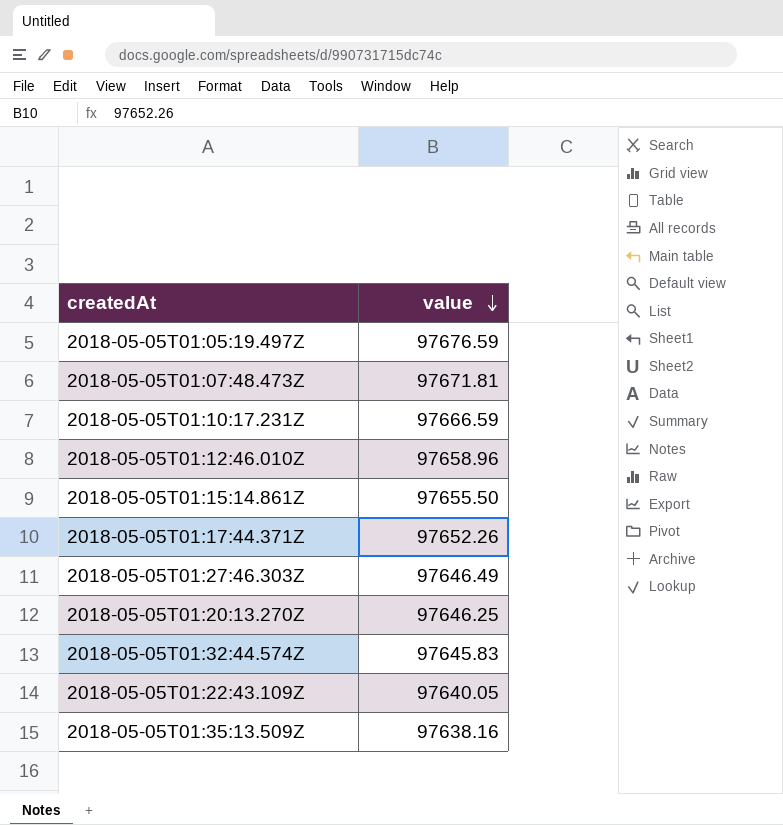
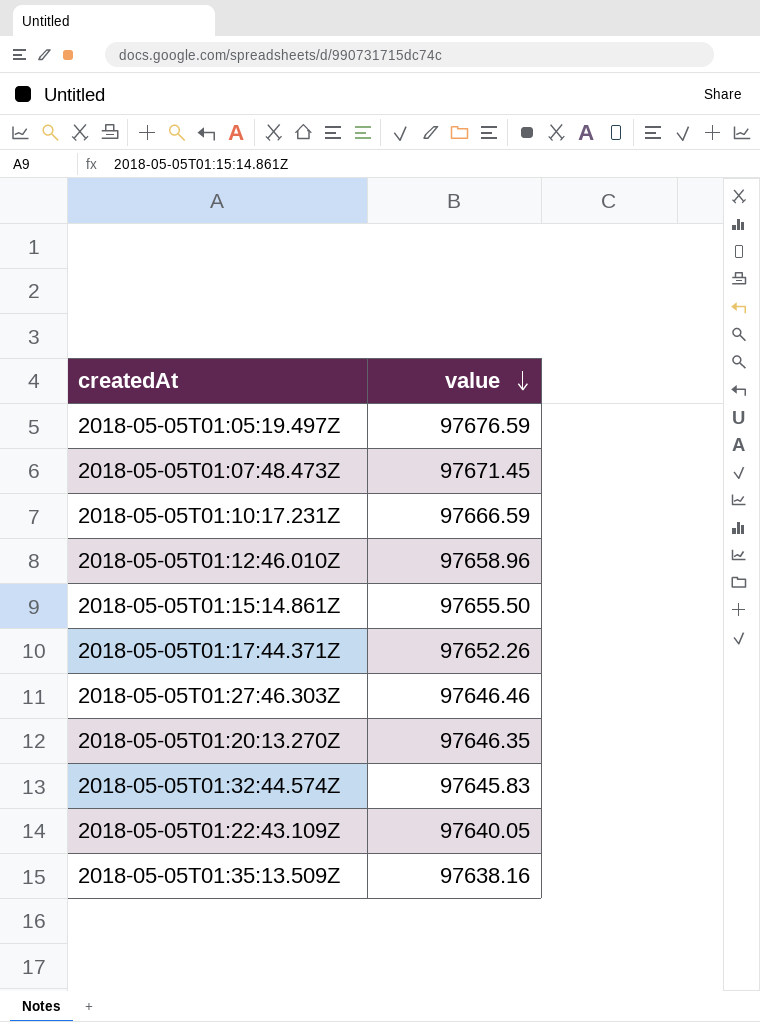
2018-05-05T01:07:48.473Z | value: 97671.81 -> 97671.45
2018-05-05T01:27:46.303Z | value: 97646.49 -> 97646.46
2018-05-05T01:20:13.270Z | value: 97646.25 -> 97646.35

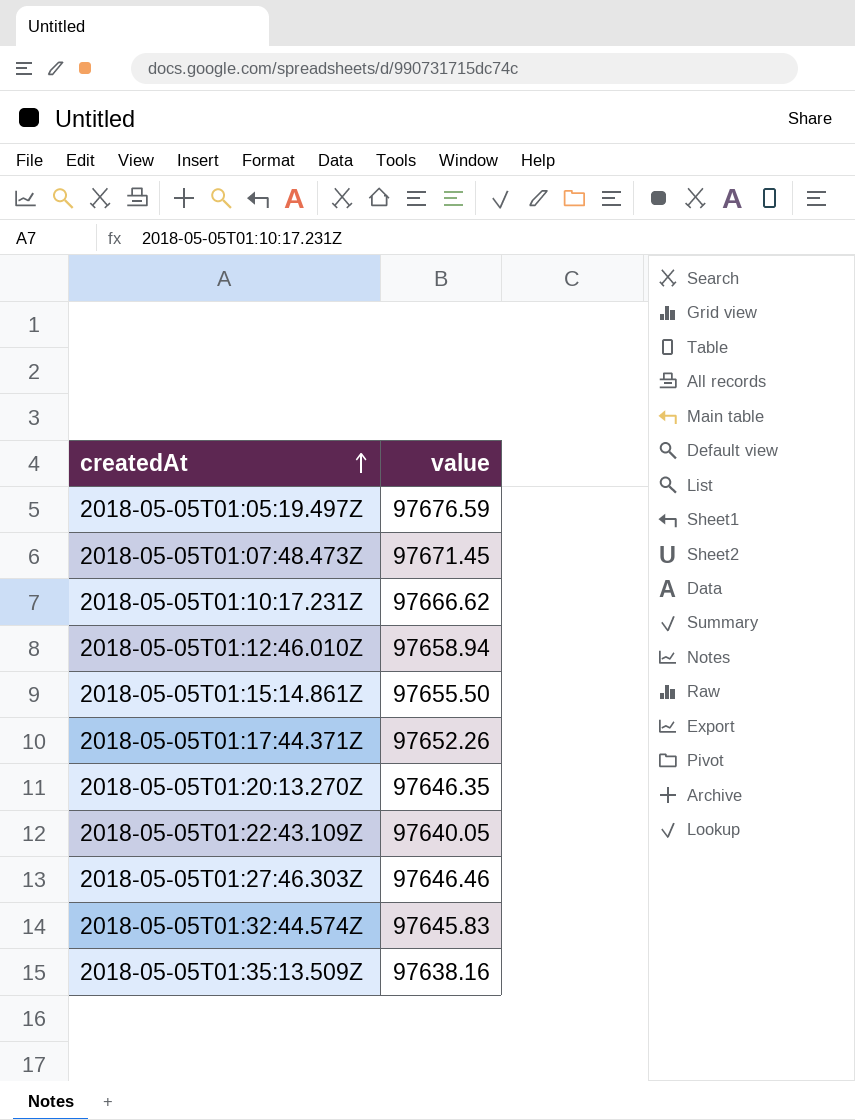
row order: value descending -> createdAt ascending
2018-05-05T01:10:17.231Z | value: 97666.59 -> 97666.62
2018-05-05T01:12:46.010Z | value: 97658.96 -> 97658.94

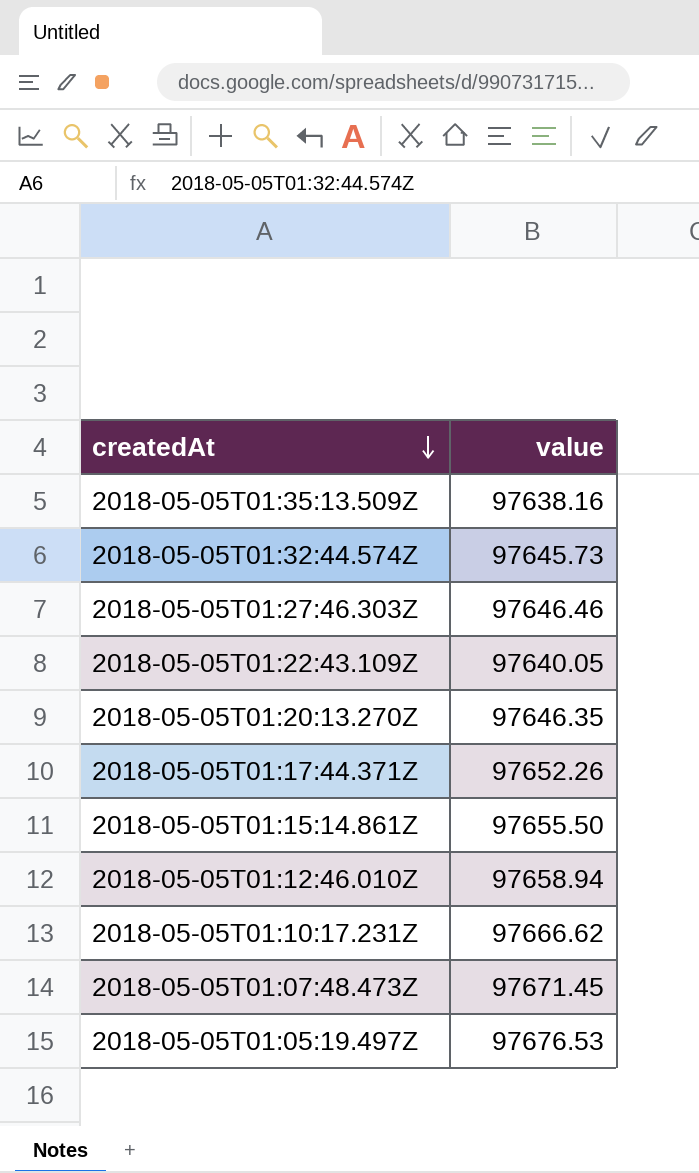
row order: createdAt ascending -> createdAt descending
2018-05-05T01:32:44.574Z | value: 97645.83 -> 97645.73
2018-05-05T01:05:19.497Z | value: 97676.59 -> 97676.53

